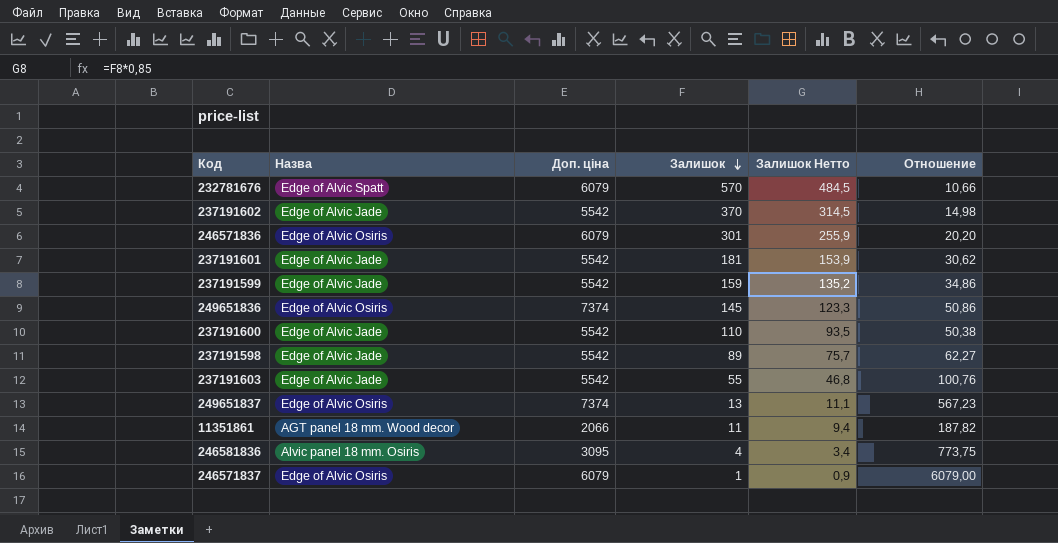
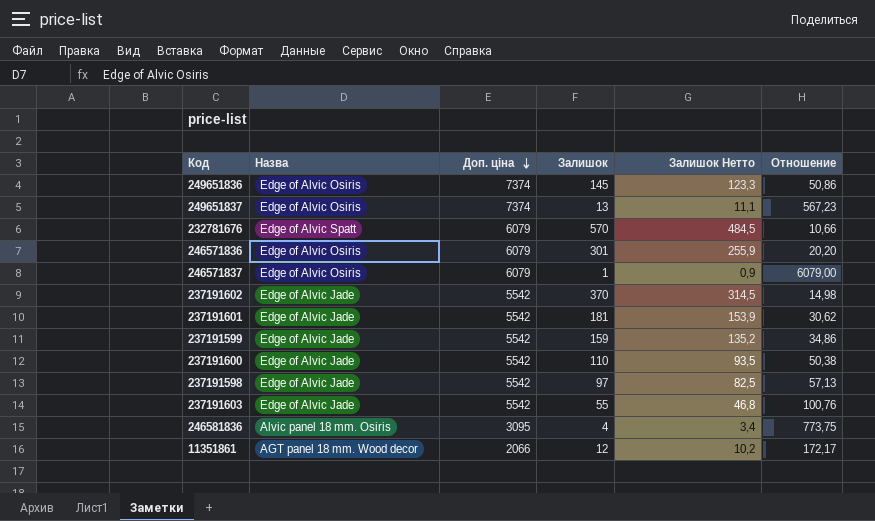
row order: Залишок descending -> Доп. ціна descending
237191598 | Залишок: 89 -> 97
237191598 | Залишок Нетто: 75,7 -> 82,5
237191598 | Отношение: 62,27 -> 57,13
11351861 | Залишок: 11 -> 12
11351861 | Залишок Нетто: 9,4 -> 10,2
11351861 | Отношение: 187,82 -> 172,17

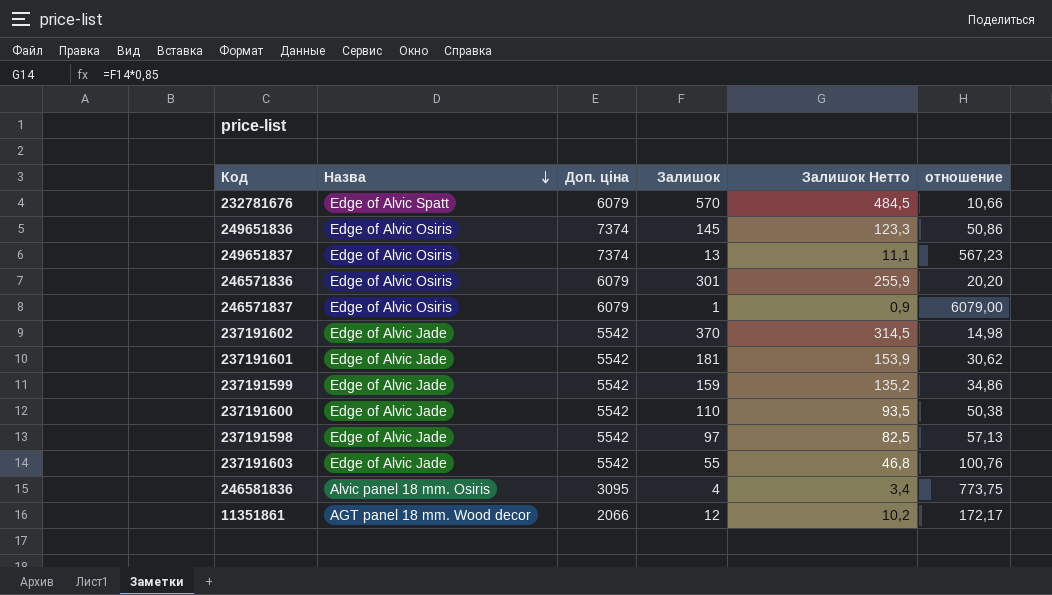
row order: Доп. ціна descending -> Назва descending
column name: Отношение -> отношение

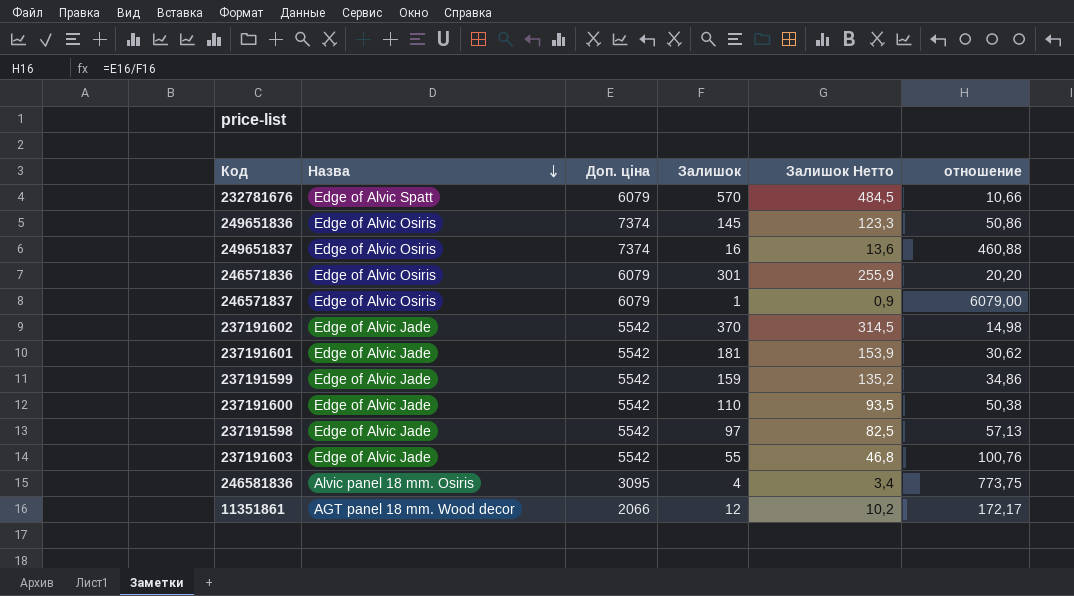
249651837 | Залишок: 13 -> 16
249651837 | Залишок Нетто: 11,1 -> 13,6
249651837 | отношение: 567,23 -> 460,88

